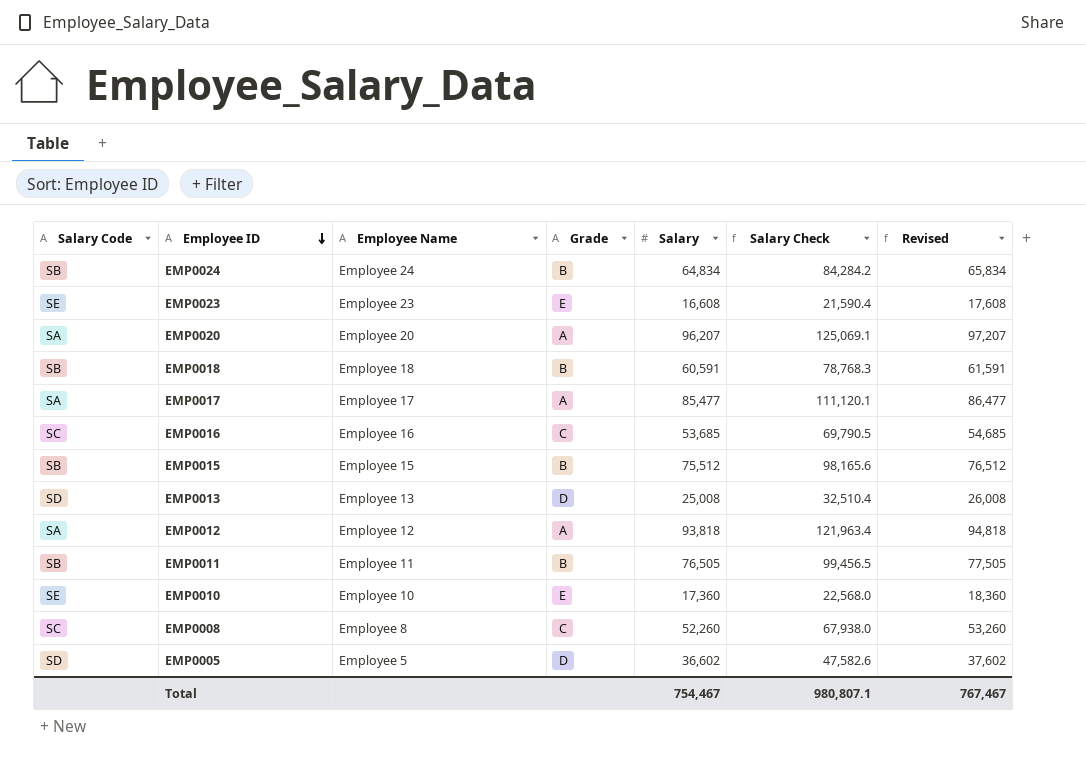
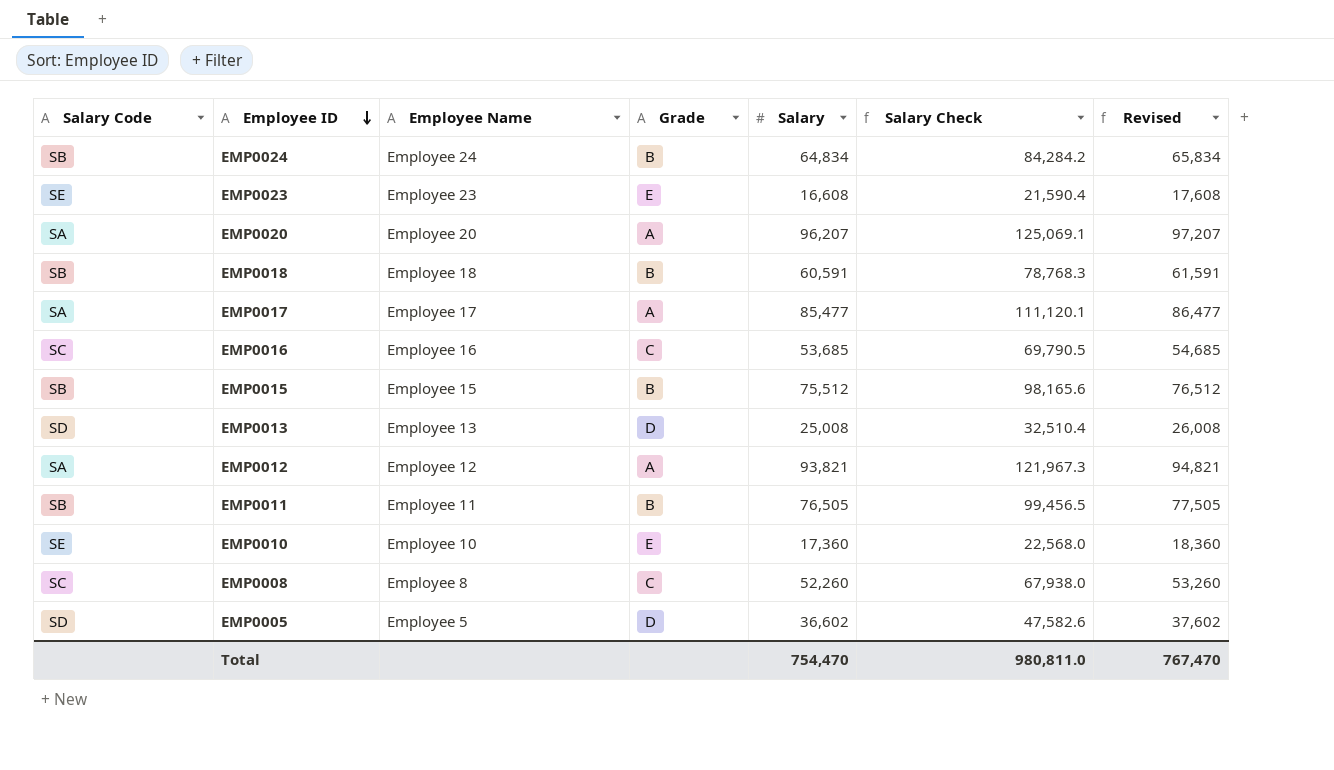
EMP0012 | Salary: 93,818 -> 93,821
EMP0012 | Salary Check: 121,963.4 -> 121,967.3
EMP0012 | Revised: 94,818 -> 94,821
Total | Salary: 754,467 -> 754,470
Total | Salary Check: 980,807.1 -> 980,811.0
Total | Revised: 767,467 -> 767,470

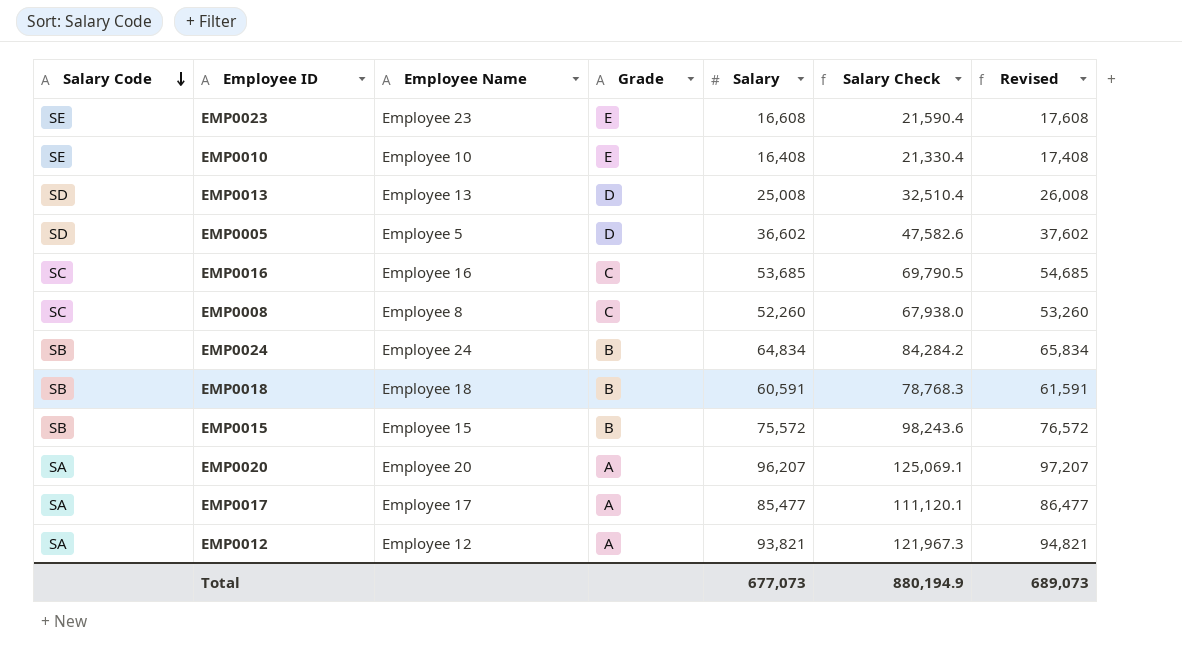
row order: Employee ID descending -> Salary Code descending
row EMP0011: SB | Employee 11 | B | 76,505 | 99,456.5 | 77,505 -> none
EMP0010 | Salary: 17,360 -> 16,408
EMP0010 | Salary Check: 22,568.0 -> 21,330.4
EMP0010 | Revised: 18,360 -> 17,408
EMP0015 | Salary: 75,512 -> 75,572
EMP0015 | Salary Check: 98,165.6 -> 98,243.6
EMP0015 | Revised: 76,512 -> 76,572
Total | Salary: 754,470 -> 677,073
Total | Salary Check: 980,811.0 -> 880,194.9
Total | Revised: 767,470 -> 689,073

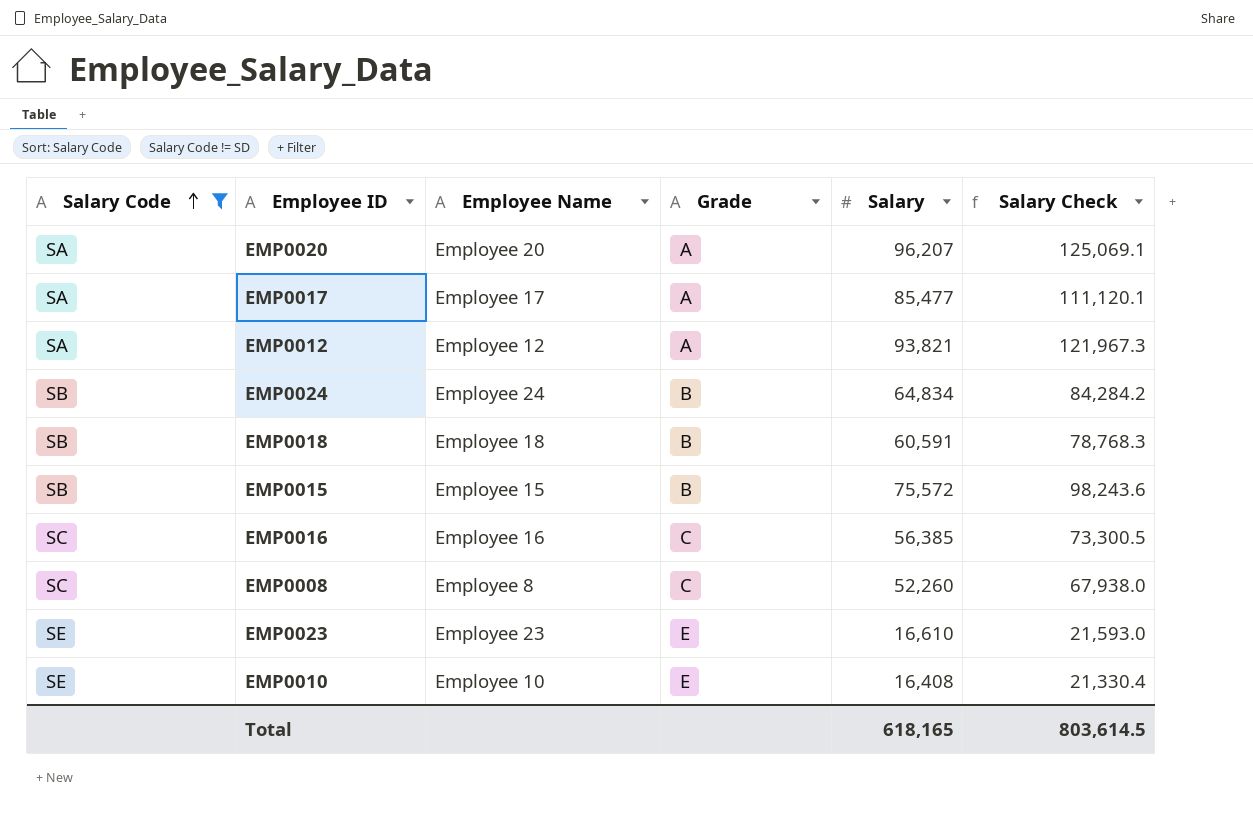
filter: none -> Salary Code != SD
row order: Salary Code descending -> Salary Code ascending
column Revised | formula: [Salary] + 1000 -> none
EMP0016 | Salary: 53,685 -> 56,385
EMP0016 | Salary Check: 69,790.5 -> 73,300.5
EMP0023 | Salary: 16,608 -> 16,610
EMP0023 | Salary Check: 21,590.4 -> 21,593.0
Total | Salary: 677,073 -> 618,165
Total | Salary Check: 880,194.9 -> 803,614.5

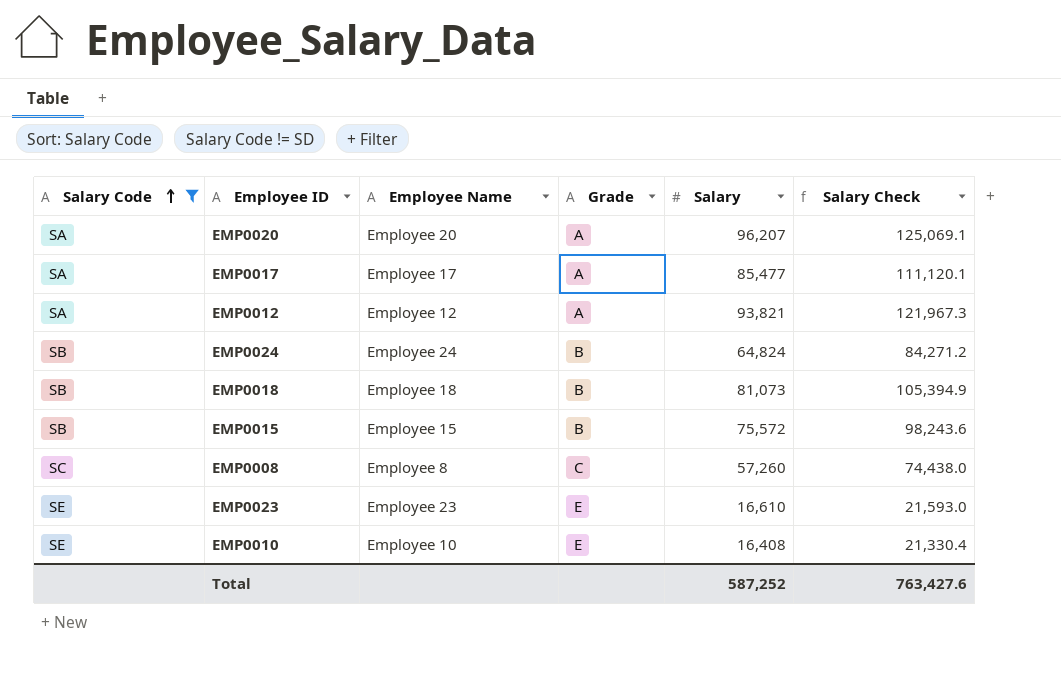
row EMP0016: SC | Employee 16 | C | 56,385 | 73,300.5 -> none
EMP0024 | Salary: 64,834 -> 64,824
EMP0024 | Salary Check: 84,284.2 -> 84,271.2
EMP0018 | Salary: 60,591 -> 81,073
EMP0018 | Salary Check: 78,768.3 -> 105,394.9
EMP0008 | Salary: 52,260 -> 57,260
EMP0008 | Salary Check: 67,938.0 -> 74,438.0
Total | Salary: 618,165 -> 587,252
Total | Salary Check: 803,614.5 -> 763,427.6

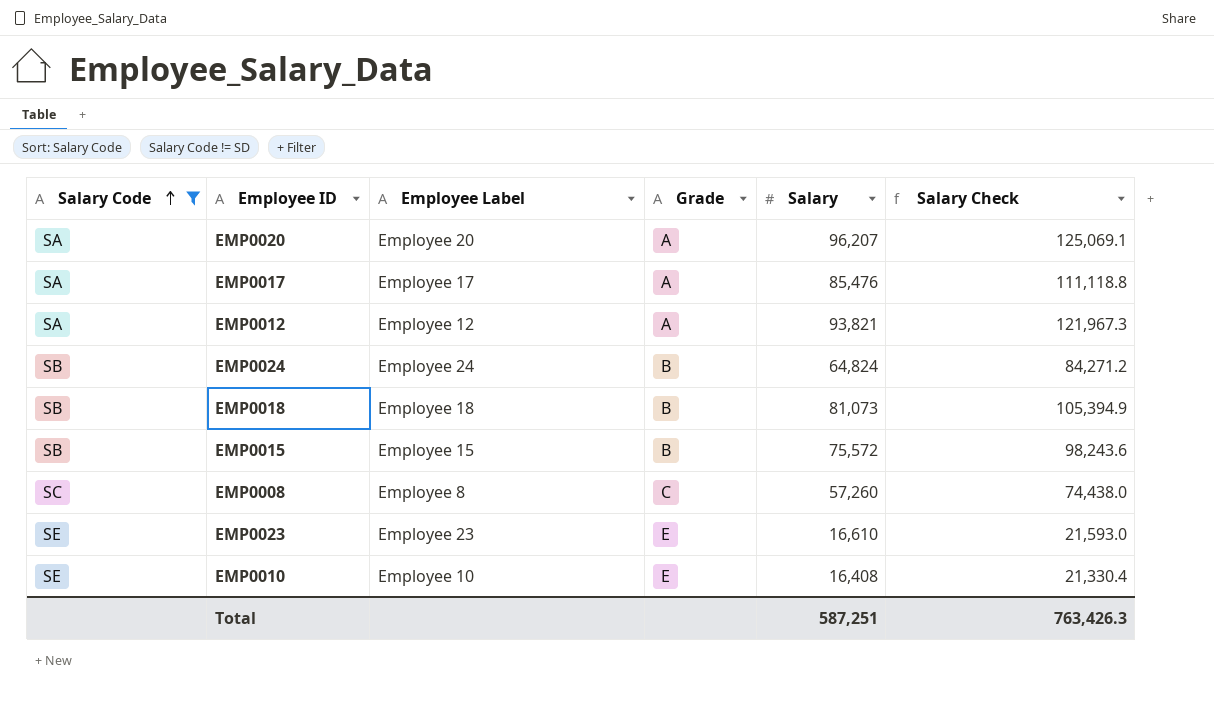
column name: Employee Name -> Employee Label
EMP0017 | Salary: 85,477 -> 85,476
EMP0017 | Salary Check: 111,120.1 -> 111,118.8
Total | Salary: 587,252 -> 587,251
Total | Salary Check: 763,427.6 -> 763,426.3

